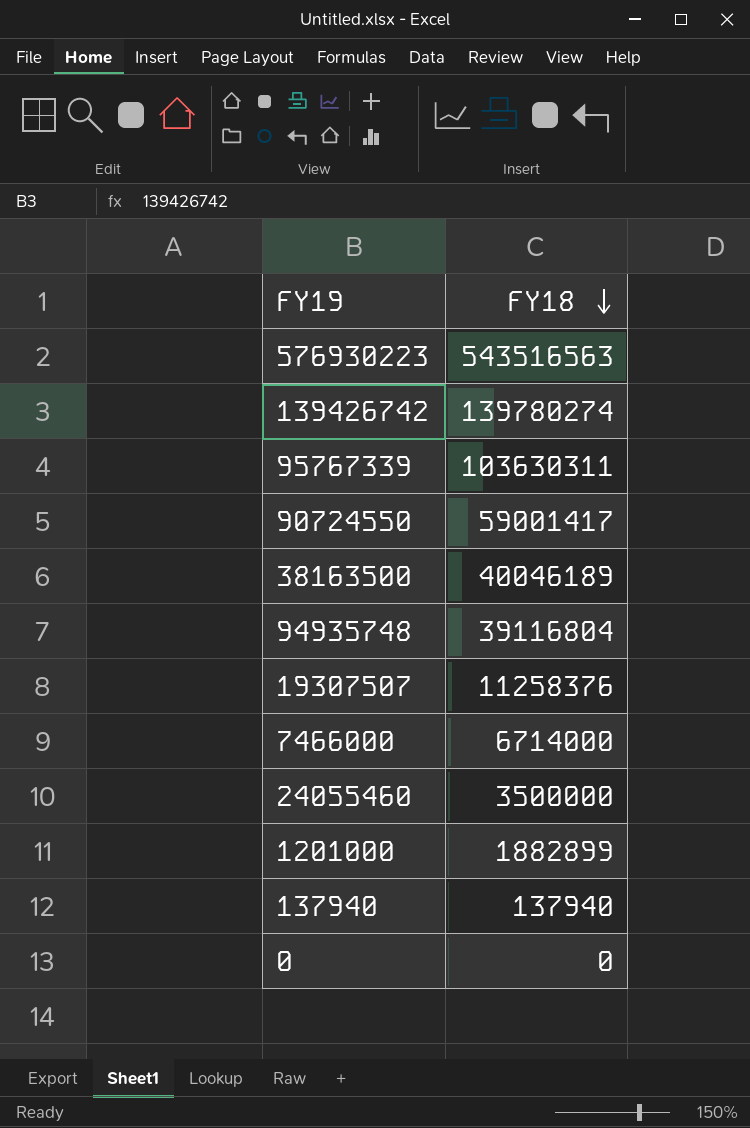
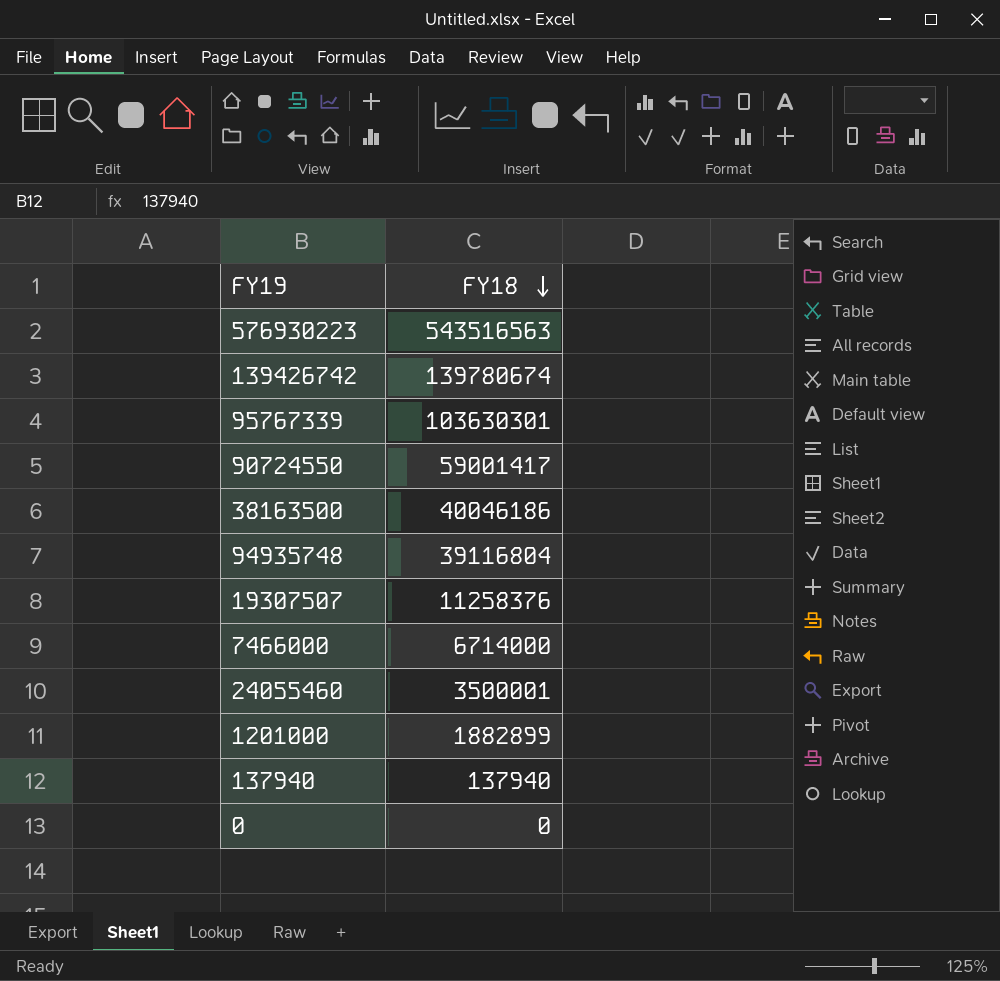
139426742 | FY18: 139780274 -> 139780674
95767339 | FY18: 103630311 -> 103630301
38163500 | FY18: 40046189 -> 40046186
24055460 | FY18: 3500000 -> 3500001

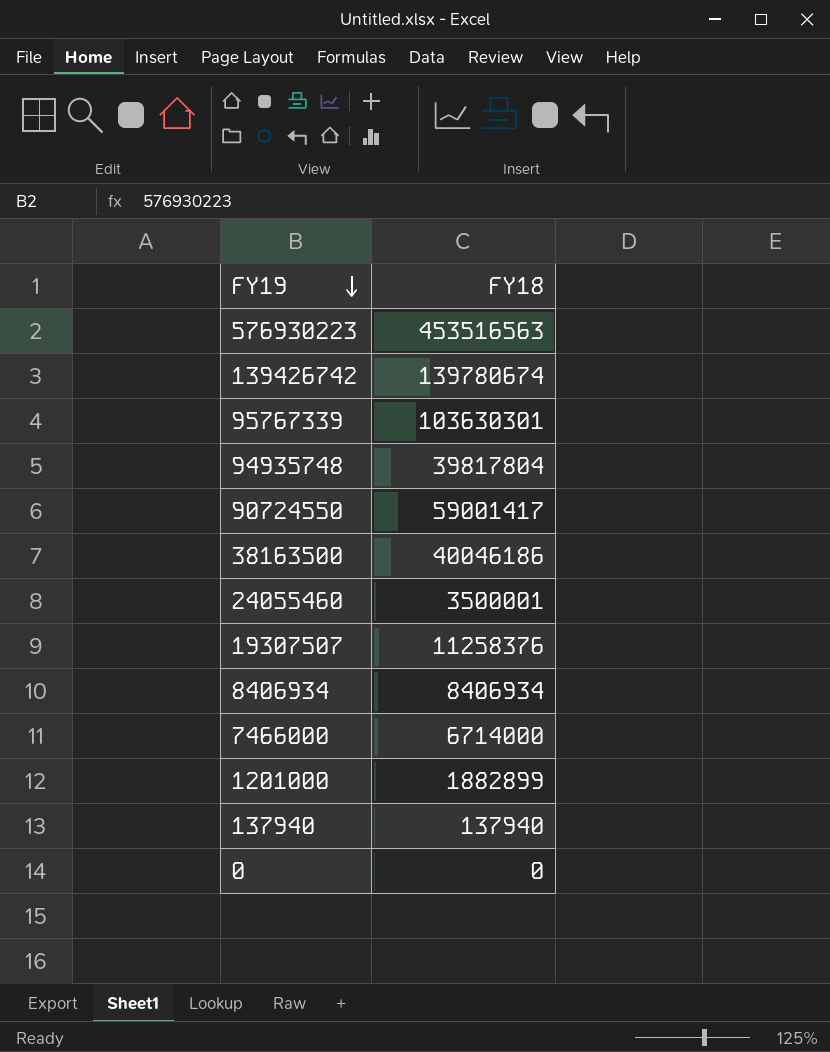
row order: FY18 descending -> FY19 descending
576930223 | FY18: 543516563 -> 453516563
94935748 | FY18: 39116804 -> 39817804
row 8406934: none -> 8406934

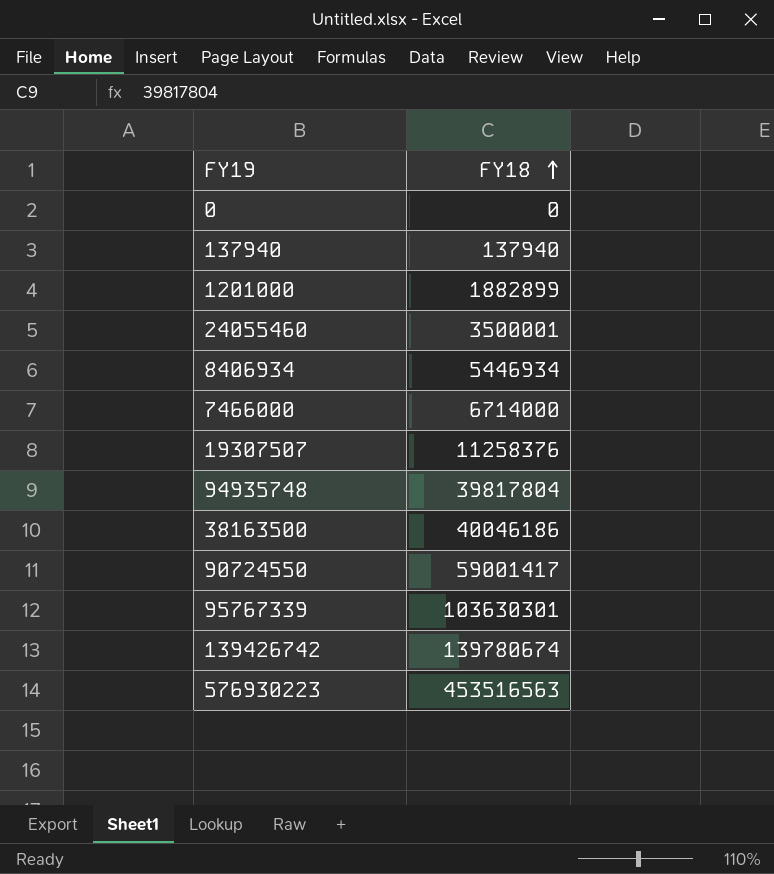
row order: FY19 descending -> FY18 ascending
8406934 | FY18: 8406934 -> 5446934

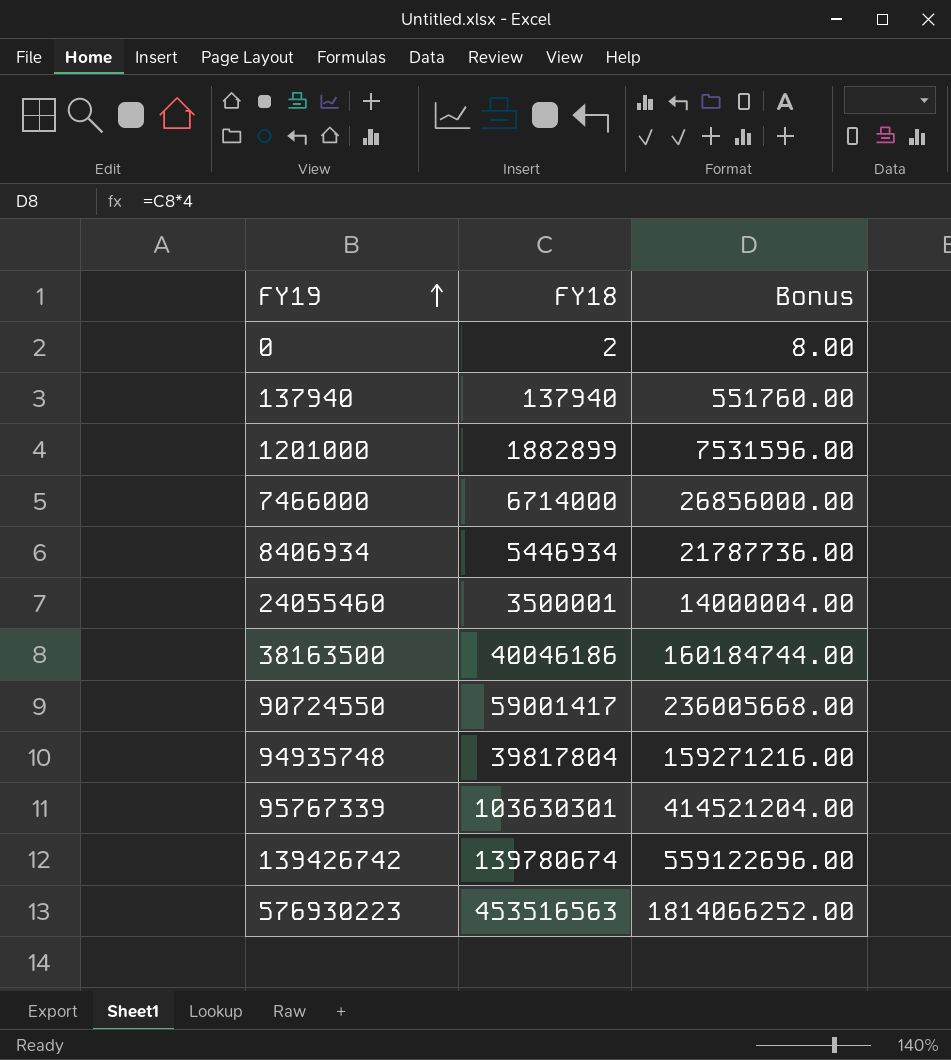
row order: FY18 ascending -> FY19 ascending
column Bonus | formula: none -> [FY18] * 4
row 19307507: 11258376 -> none
0 | FY18: 0 -> 2

